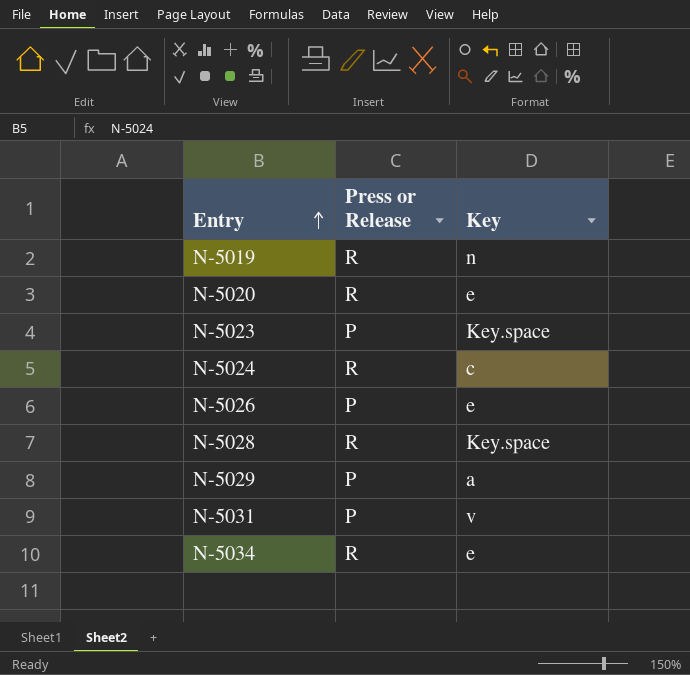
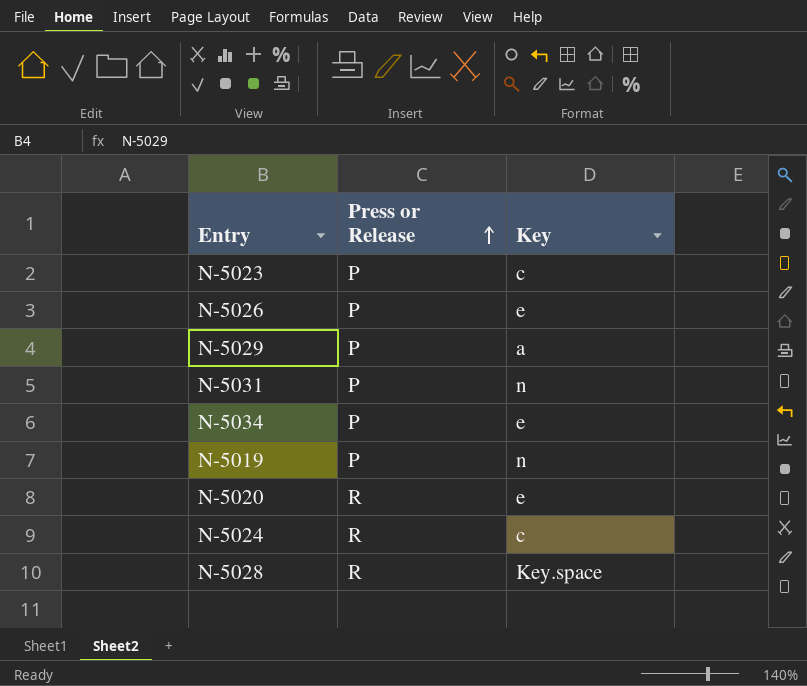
row order: Entry ascending -> Press or Release ascending
N-5023 | Key: Key.space -> c
N-5031 | Key: v -> n
N-5034 | Press or Release: R -> P
N-5019 | Press or Release: R -> P

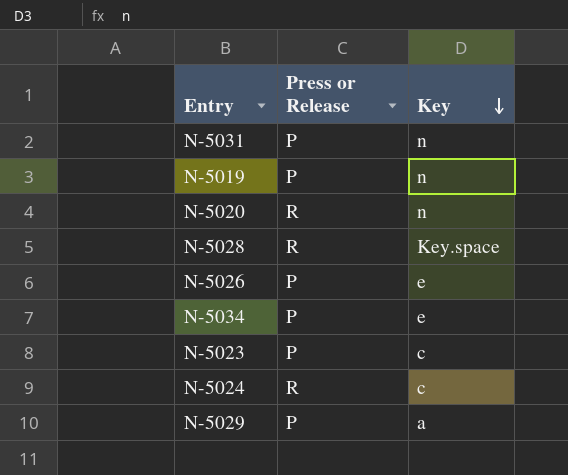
row order: Press or Release ascending -> Key descending
N-5020 | Key: e -> n

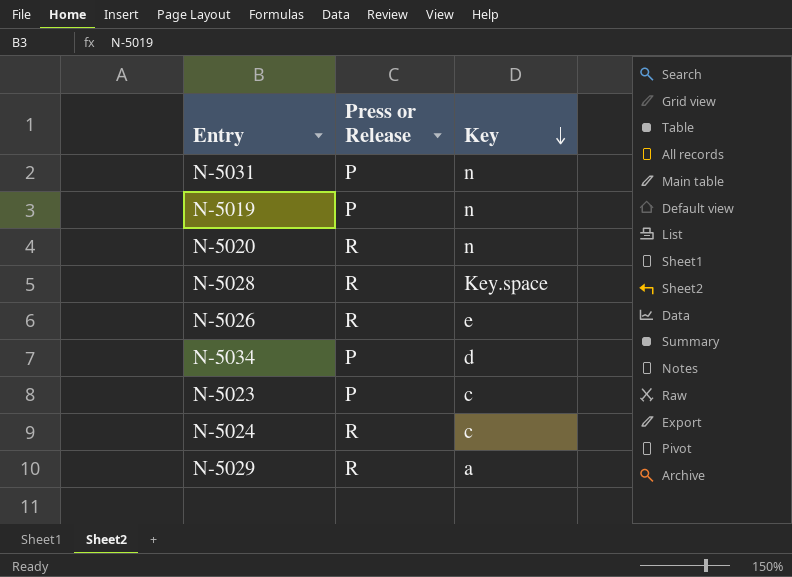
N-5026 | Press or Release: P -> R
N-5034 | Key: e -> d
N-5029 | Press or Release: P -> R

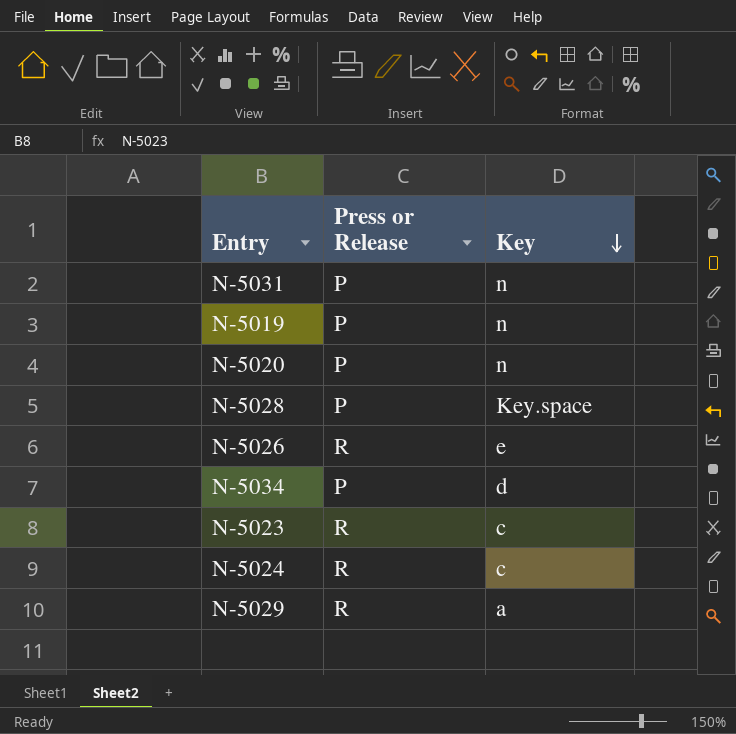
N-5020 | Press or Release: R -> P
N-5028 | Press or Release: R -> P
N-5023 | Press or Release: P -> R

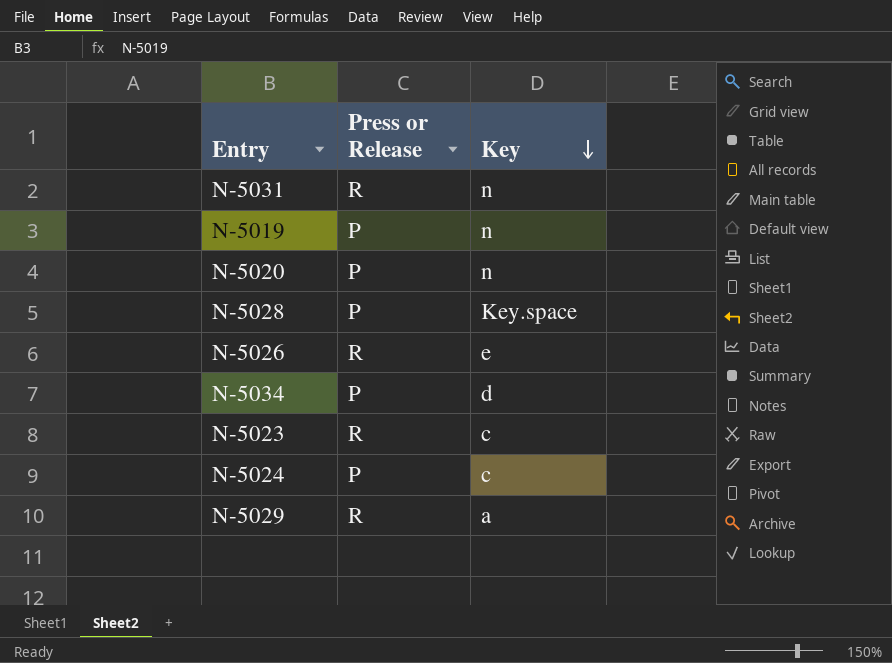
N-5031 | Press or Release: P -> R
N-5024 | Press or Release: R -> P

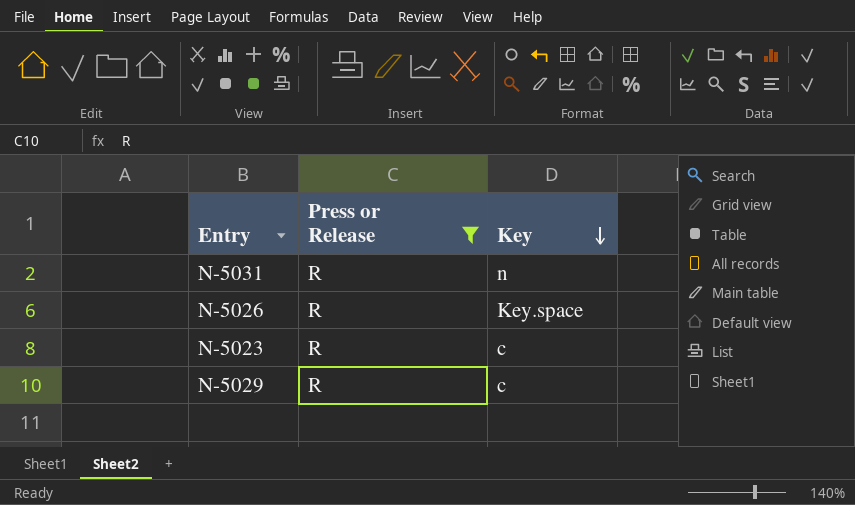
filter: none -> Press or Release = R
N-5026 | Key: e -> Key.space
N-5029 | Key: a -> c

